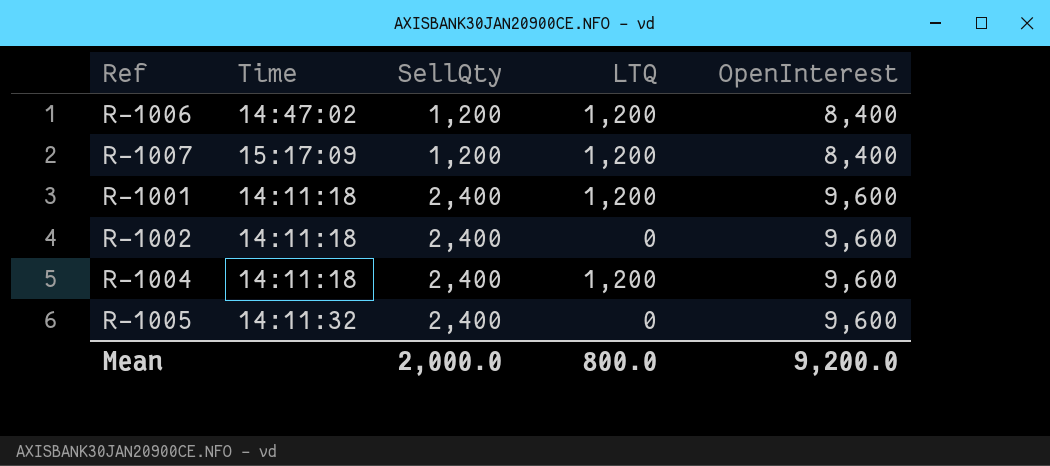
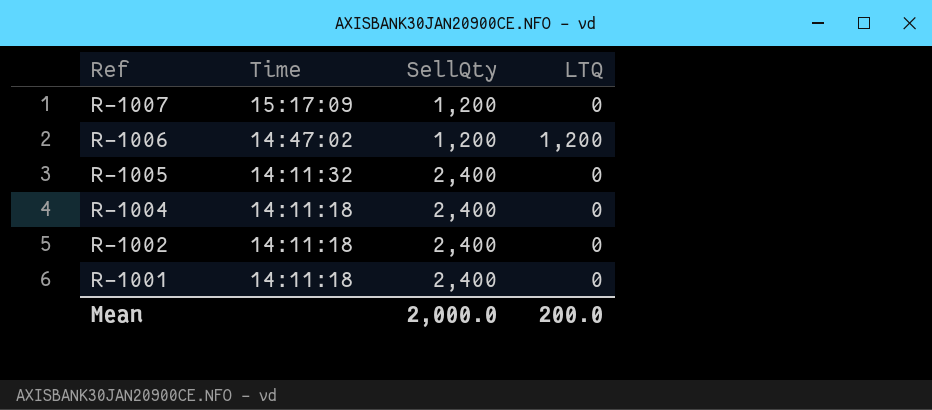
row order: SellQty ascending -> Ref descending
column OpenInterest | position: 5 -> none
R-1007 | LTQ: 1,200 -> 0
R-1004 | LTQ: 1,200 -> 0
R-1001 | LTQ: 1,200 -> 0
Mean | LTQ: 800.0 -> 200.0

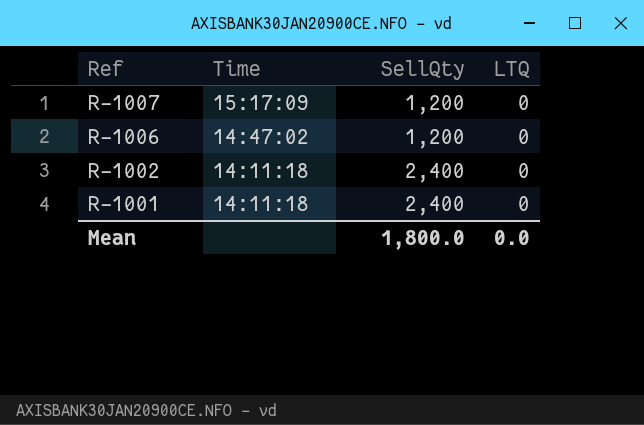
row R-1005: 14:11:32 | 2,400 | 0 -> none
row R-1004: 14:11:18 | 2,400 | 0 -> none
R-1006 | LTQ: 1,200 -> 0
Mean | SellQty: 2,000.0 -> 1,800.0
Mean | LTQ: 200.0 -> 0.0

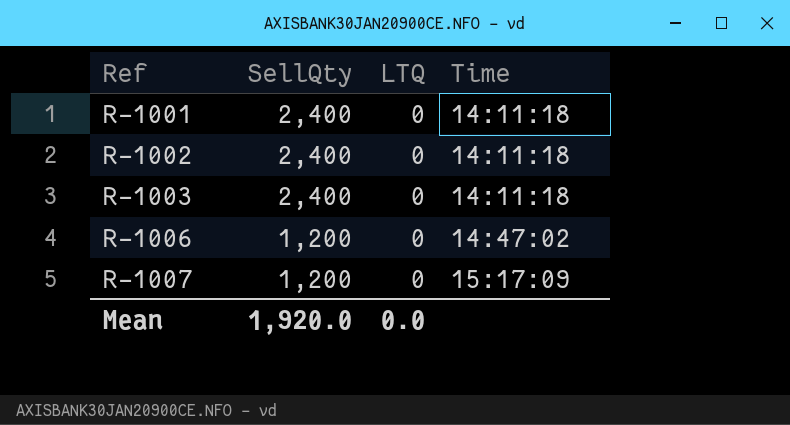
row order: Ref descending -> Ref ascending
column Time | position: 2 -> 4
row R-1003: none -> 2,400 | 0 | 14:11:18
Mean | SellQty: 1,800.0 -> 1,920.0

